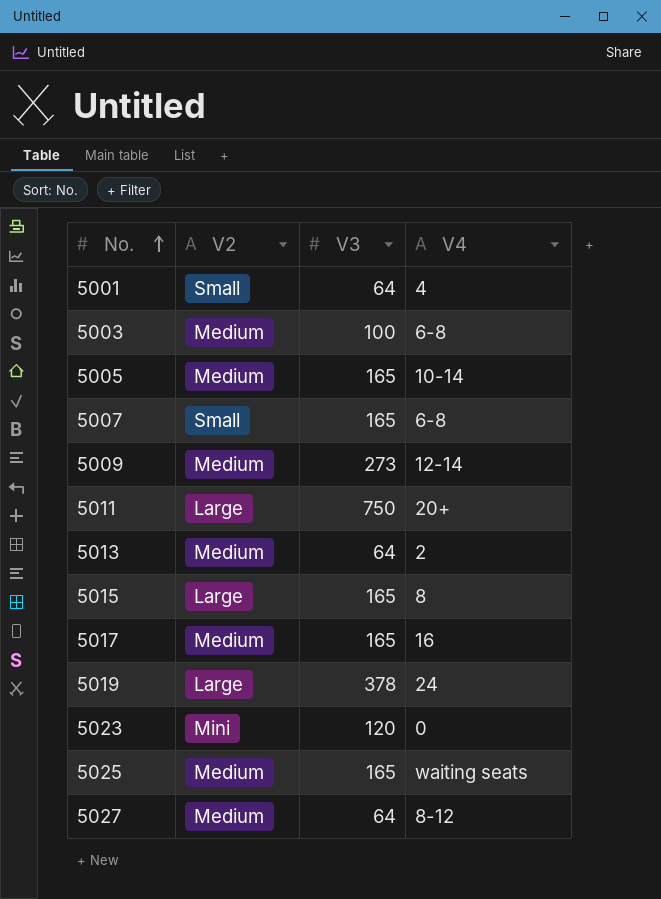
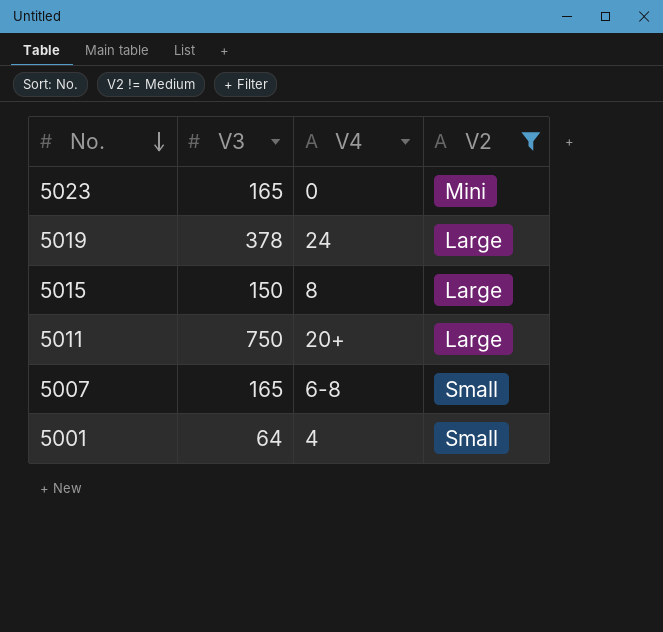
filter: none -> V2 != Medium
row order: No. ascending -> No. descending
column V2 | position: 2 -> 4
5023 | V3: 120 -> 165
5015 | V3: 165 -> 150

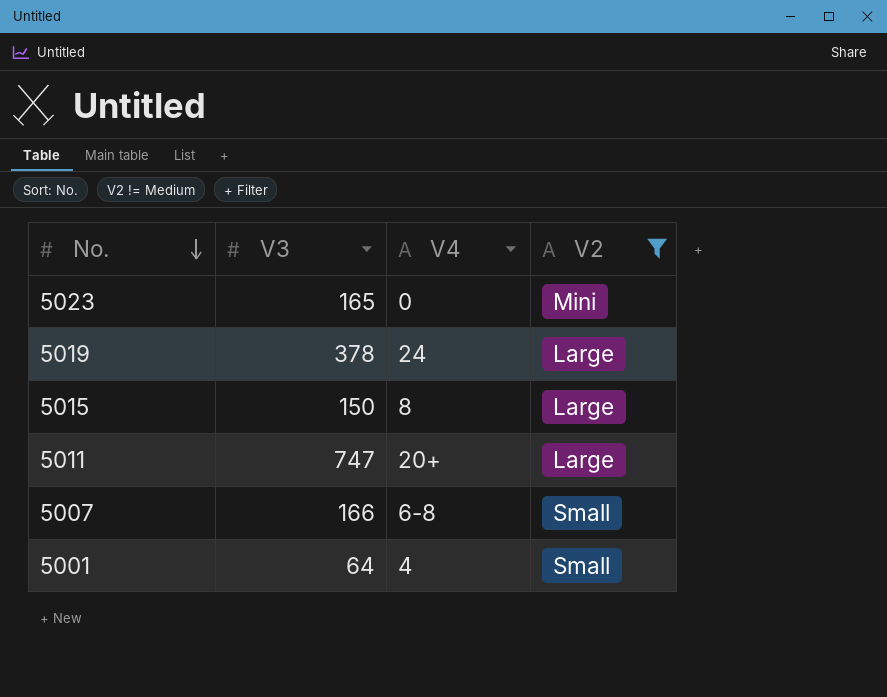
5011 | V3: 750 -> 747
5007 | V3: 165 -> 166

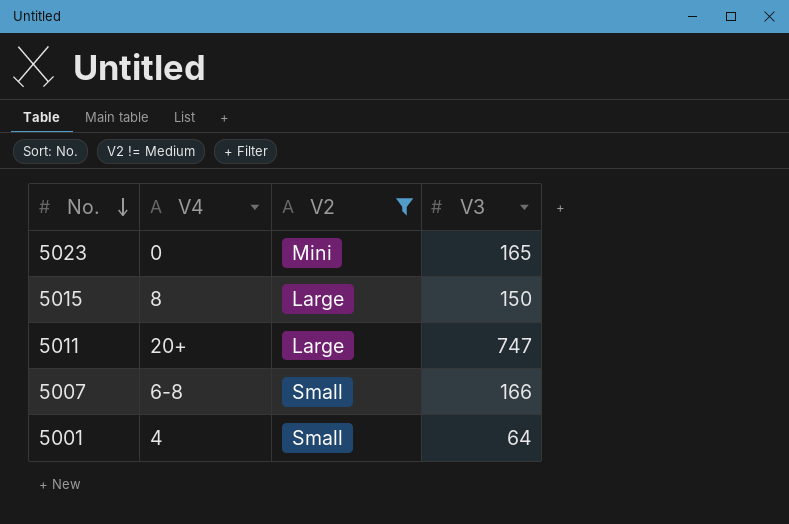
column V3 | position: 2 -> 4
row 5019: 378 | 24 | Large -> none

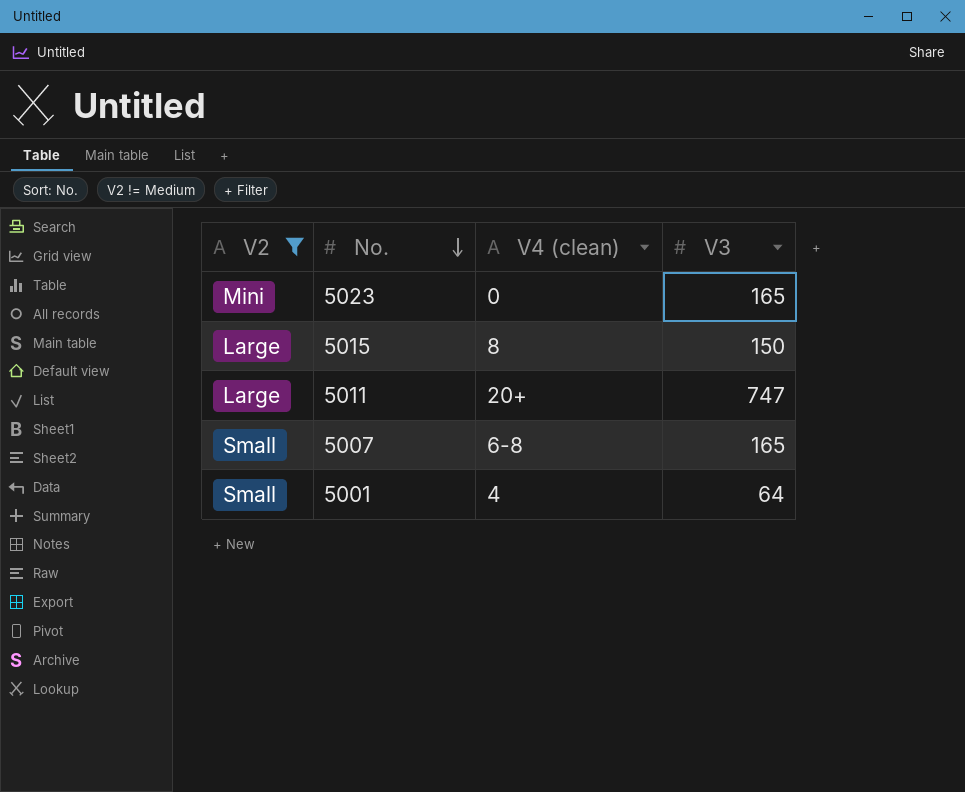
column V2 | position: 3 -> 1
column name: V4 -> V4 (clean)
5007 | V3: 166 -> 165

